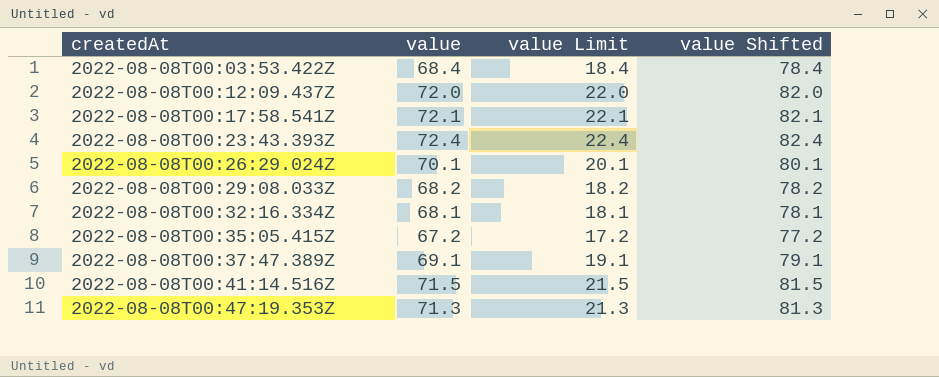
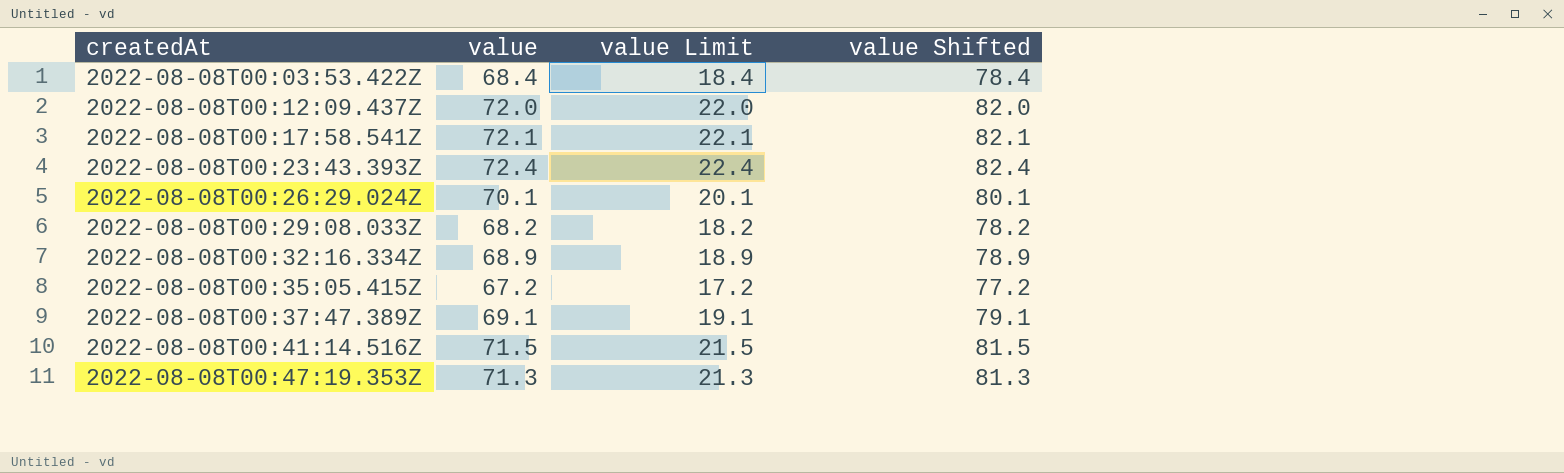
2022-08-08T00:32:16.334Z | value: 68.1 -> 68.9
2022-08-08T00:32:16.334Z | value Limit: 18.1 -> 18.9
2022-08-08T00:32:16.334Z | value Shifted: 78.1 -> 78.9

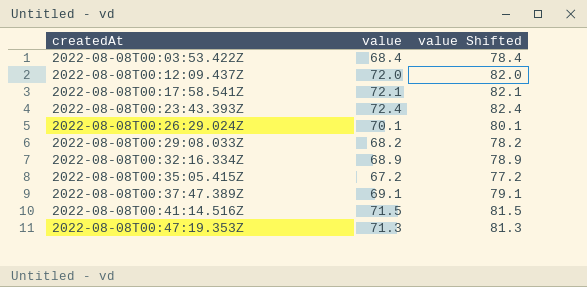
column value Limit | formula: [value] - 50 -> none

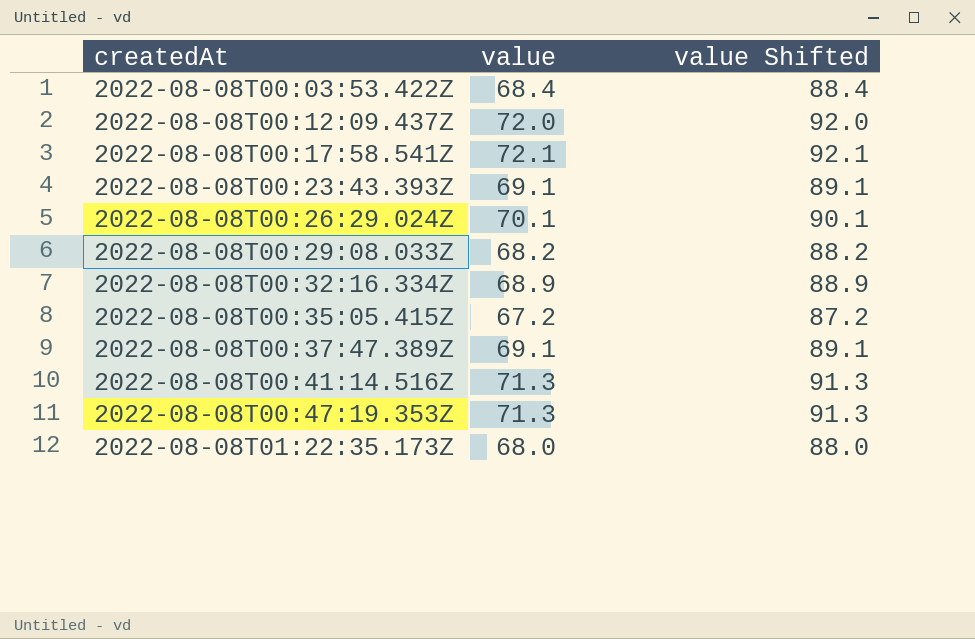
column value Shifted | formula: [value] + 10 -> [value] + 20
2022-08-08T00:23:43.393Z | value: 72.4 -> 69.1
2022-08-08T00:41:14.516Z | value: 71.5 -> 71.3
row 2022-08-08T01:22:35.173Z: none -> 68.0 | 88.0

